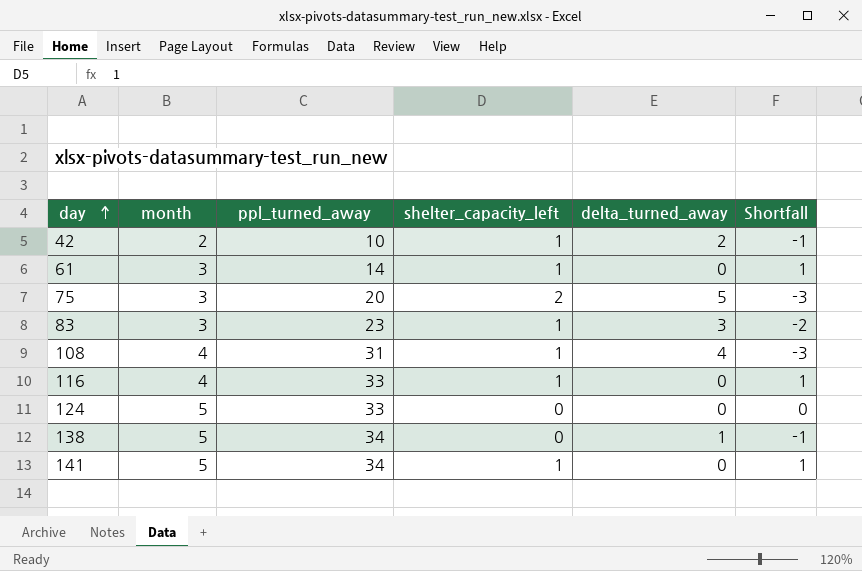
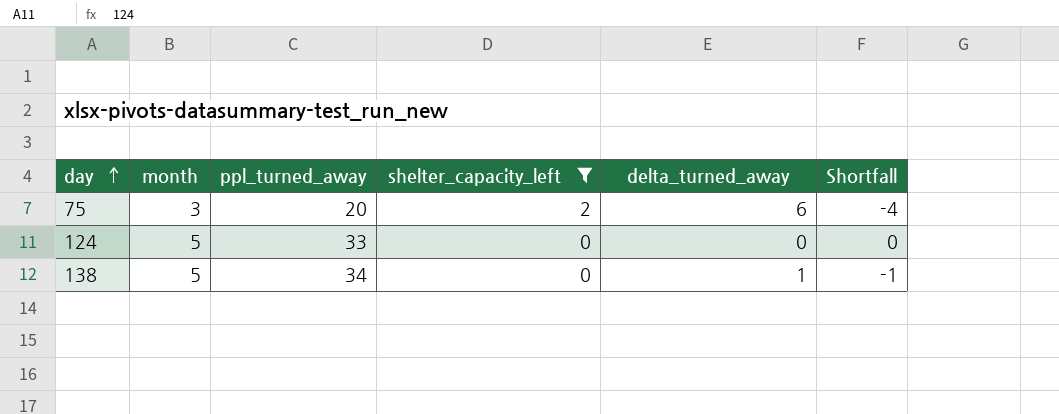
filter: none -> shelter_capacity_left != 1
75 | delta_turned_away: 5 -> 6
75 | Shortfall: -3 -> -4

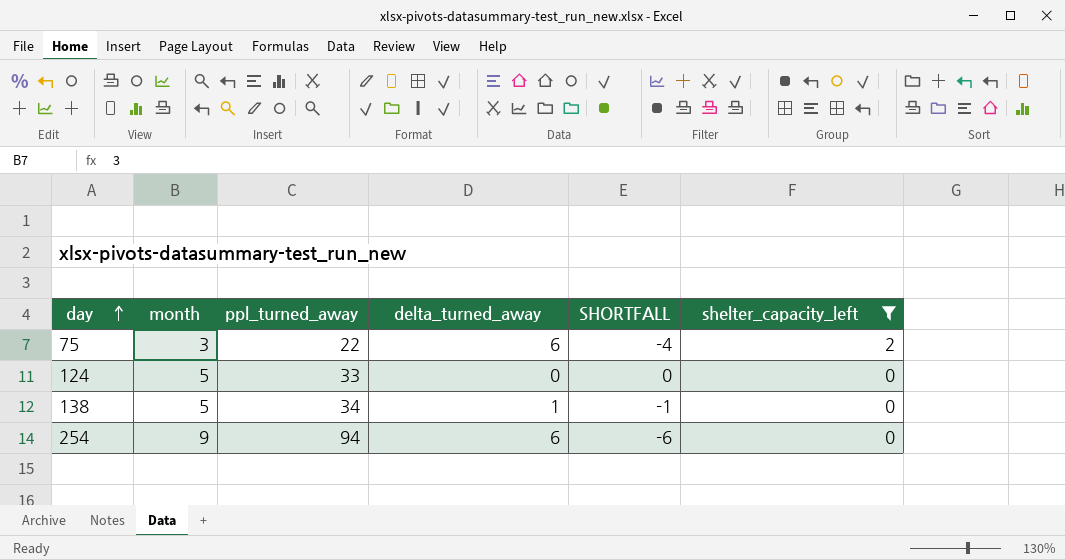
column name: Shortfall -> SHORTFALL
column shelter_capacity_left | position: 4 -> 6
75 | ppl_turned_away: 20 -> 22
row 254: none -> 9 | 94 | 6 | -6 | 0

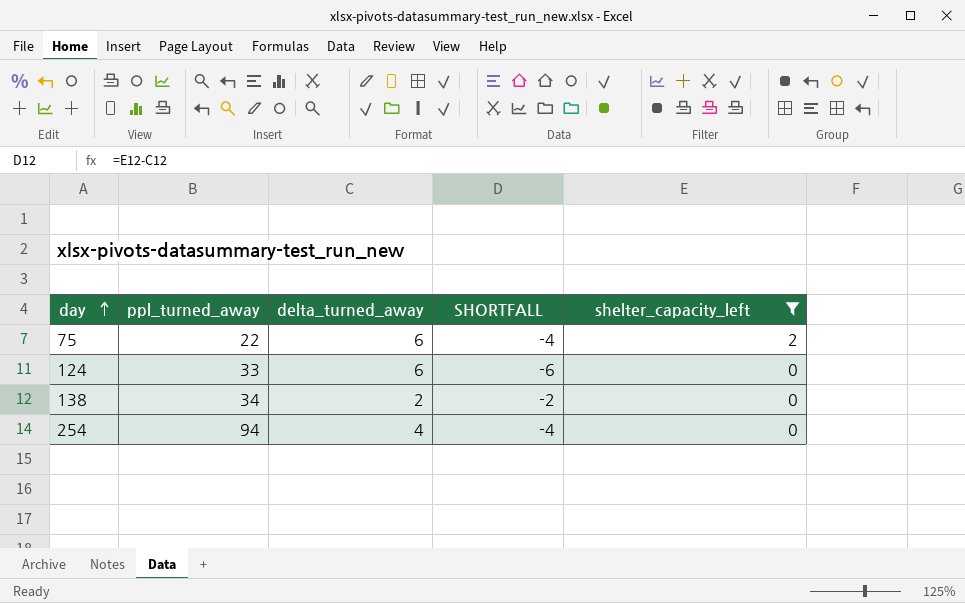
column month | position: 2 -> none
124 | delta_turned_away: 0 -> 6
124 | SHORTFALL: 0 -> -6
138 | delta_turned_away: 1 -> 2
138 | SHORTFALL: -1 -> -2
254 | delta_turned_away: 6 -> 4
254 | SHORTFALL: -6 -> -4

